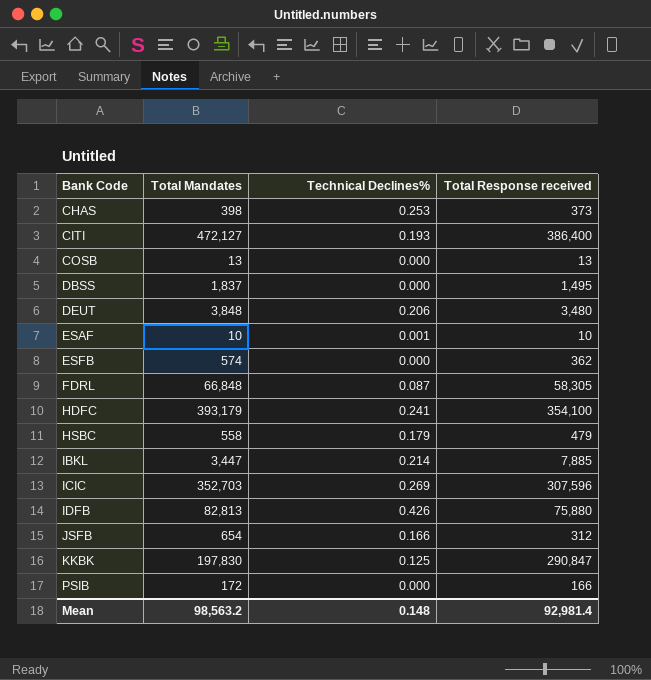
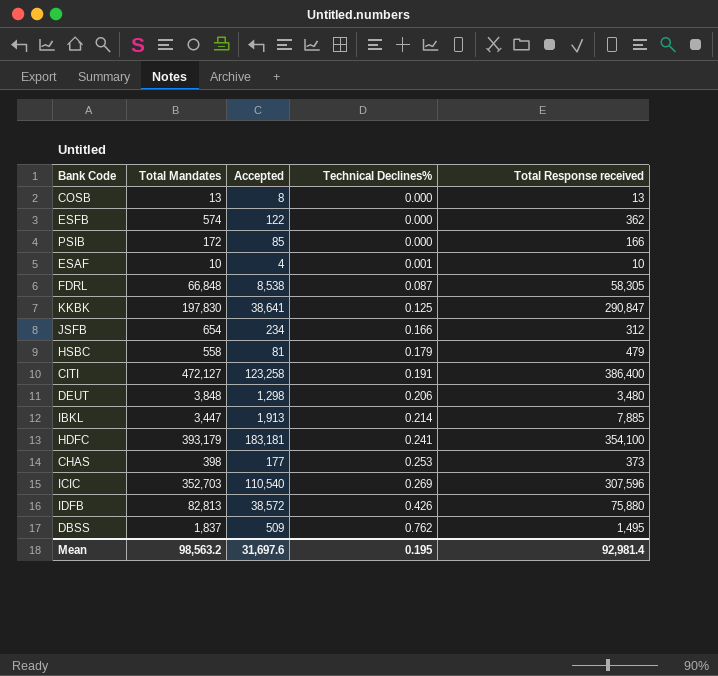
row order: Bank Code ascending -> Technical Declines% ascending
column Accepted | position: none -> 3
CITI | Technical Declines%: 0.193 -> 0.191
DBSS | Technical Declines%: 0.000 -> 0.762
Mean | Technical Declines%: 0.148 -> 0.195

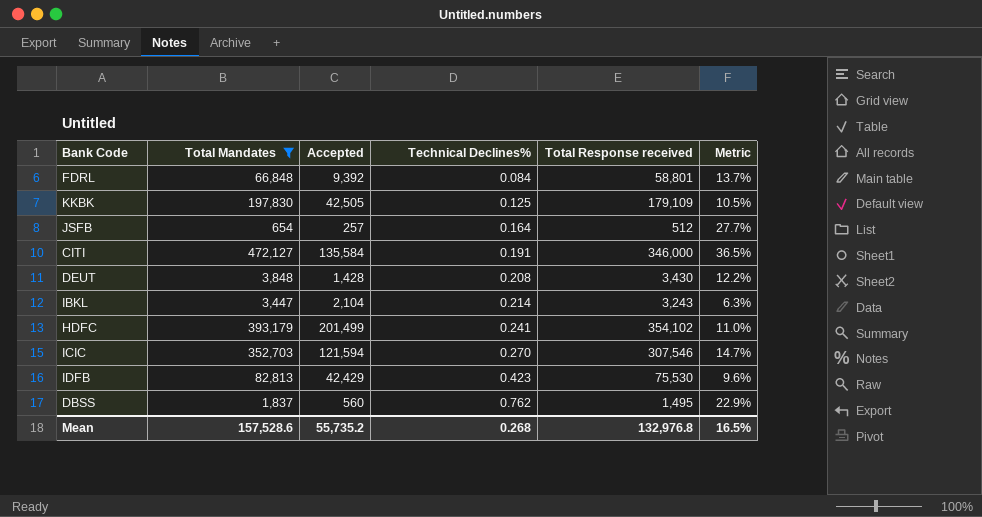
filter: none -> Total Mandates >= 654
column Metric | formula: none -> ([Total Mandates] - [Total Response received]) / [Total Response received]
FDRL | Accepted: 8,538 -> 9,392
FDRL | Technical Declines%: 0.087 -> 0.084
FDRL | Total Response received: 58,305 -> 58,801
KKBK | Accepted: 38,641 -> 42,505
KKBK | Total Response received: 290,847 -> 179,109
JSFB | Accepted: 234 -> 257
JSFB | Technical Declines%: 0.166 -> 0.164
JSFB | Total Response received: 312 -> 512
CITI | Accepted: 123,258 -> 135,584
CITI | Total Response received: 386,400 -> 346,000
DEUT | Accepted: 1,298 -> 1,428
DEUT | Technical Declines%: 0.206 -> 0.208
DEUT | Total Response received: 3,480 -> 3,430
IBKL | Accepted: 1,913 -> 2,104
IBKL | Total Response received: 7,885 -> 3,243
HDFC | Accepted: 183,181 -> 201,499
HDFC | Total Response received: 354,100 -> 354,102
ICIC | Accepted: 110,540 -> 121,594
ICIC | Technical Declines%: 0.269 -> 0.270
ICIC | Total Response received: 307,596 -> 307,546
IDFB | Accepted: 38,572 -> 42,429
IDFB | Technical Declines%: 0.426 -> 0.423
IDFB | Total Response received: 75,880 -> 75,530
DBSS | Accepted: 509 -> 560
Mean | Total Mandates: 98,563.2 -> 157,528.6
Mean | Accepted: 31,697.6 -> 55,735.2
Mean | Technical Declines%: 0.195 -> 0.268
Mean | Total Response received: 92,981.4 -> 132,976.8

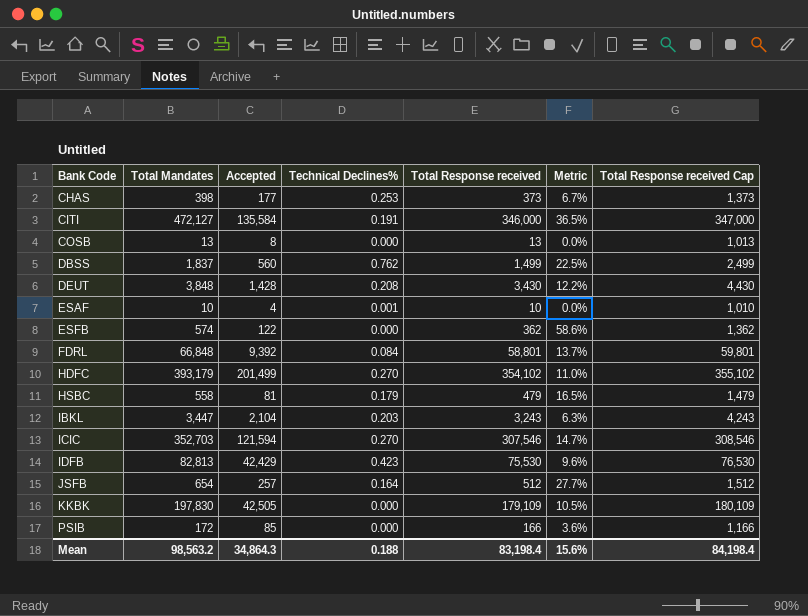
filter: Total Mandates >= 654 -> none
row order: Technical Declines% ascending -> Bank Code ascending
column Total Response received Cap | formula: none -> [Total Response received] + 1000
DBSS | Total Response received: 1,495 -> 1,499
DBSS | Metric: 22.9% -> 22.5%
HDFC | Technical Declines%: 0.241 -> 0.270
IBKL | Technical Declines%: 0.214 -> 0.203
KKBK | Technical Declines%: 0.125 -> 0.000
Mean | Total Mandates: 157,528.6 -> 98,563.2
Mean | Accepted: 55,735.2 -> 34,864.3
Mean | Technical Declines%: 0.268 -> 0.188
Mean | Total Response received: 132,976.8 -> 83,198.4
Mean | Metric: 16.5% -> 15.6%

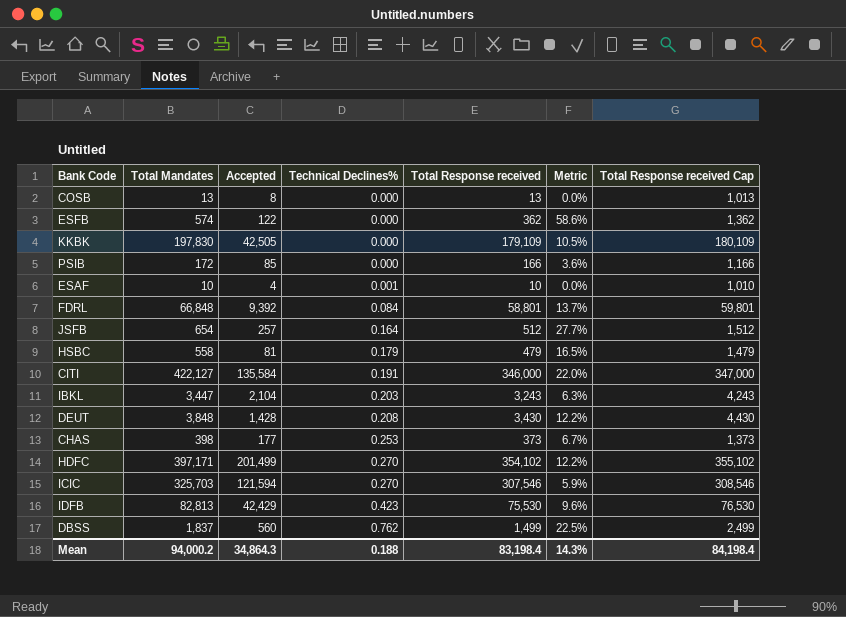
row order: Bank Code ascending -> Technical Declines% ascending
CITI | Total Mandates: 472,127 -> 422,127
CITI | Metric: 36.5% -> 22.0%
HDFC | Total Mandates: 393,179 -> 397,171
HDFC | Metric: 11.0% -> 12.2%
ICIC | Total Mandates: 352,703 -> 325,703
ICIC | Metric: 14.7% -> 5.9%
Mean | Total Mandates: 98,563.2 -> 94,000.2
Mean | Metric: 15.6% -> 14.3%

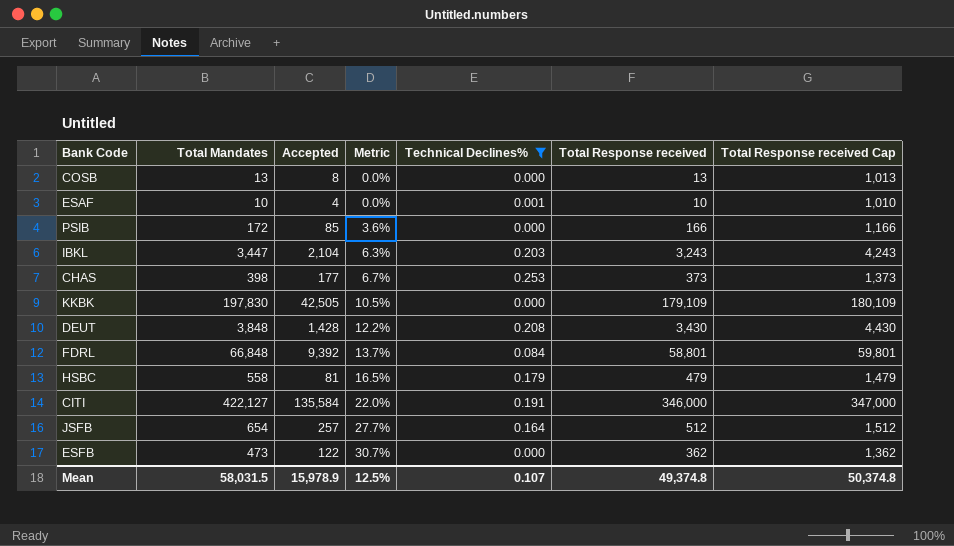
filter: none -> Technical Declines% <= 0.253
row order: Technical Declines% ascending -> Metric ascending
column Metric | position: 6 -> 4
ESFB | Total Mandates: 574 -> 473
ESFB | Metric: 58.6% -> 30.7%
Mean | Total Mandates: 94,000.2 -> 58,031.5
Mean | Accepted: 34,864.3 -> 15,978.9
Mean | Metric: 14.3% -> 12.5%
Mean | Technical Declines%: 0.188 -> 0.107
Mean | Total Response received: 83,198.4 -> 49,374.8
Mean | Total Response received Cap: 84,198.4 -> 50,374.8

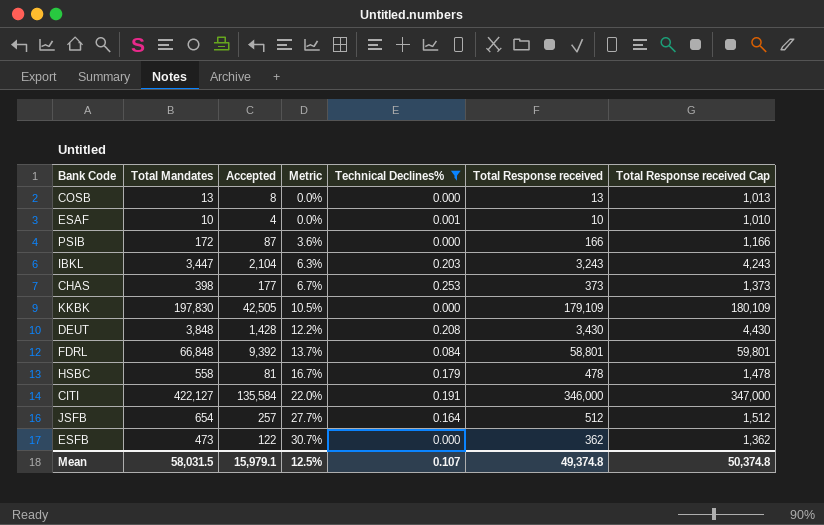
PSIB | Accepted: 85 -> 87
HSBC | Metric: 16.5% -> 16.7%
HSBC | Total Response received: 479 -> 478
HSBC | Total Response received Cap: 1,479 -> 1,478
Mean | Accepted: 15,978.9 -> 15,979.1

